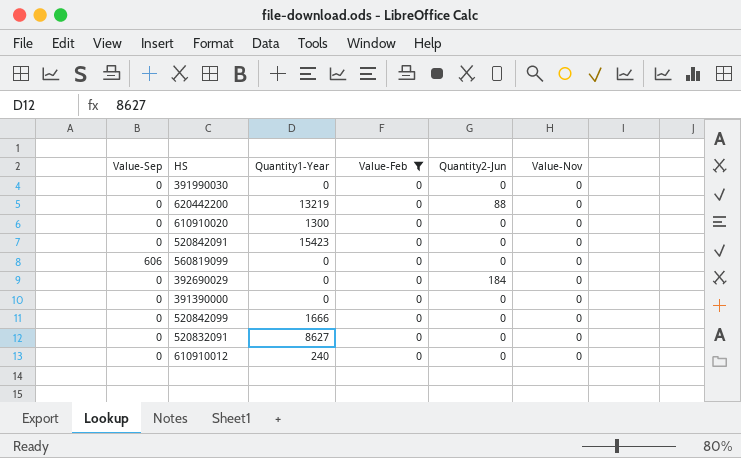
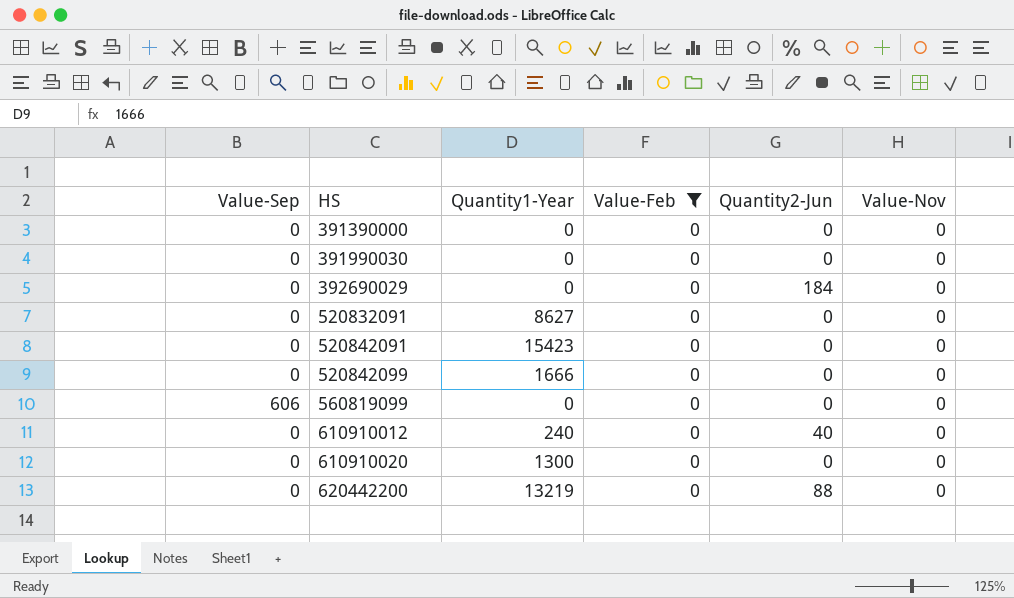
row order: none -> HS ascending
610910012 | Quantity2-Jun: 0 -> 40

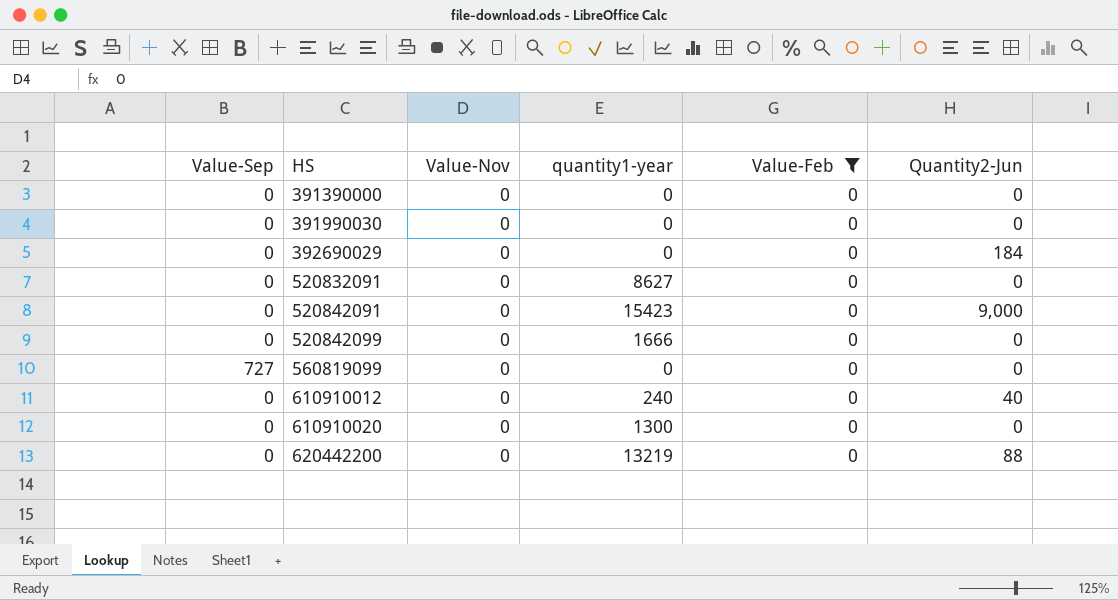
column Value-Nov | position: 6 -> 3
column name: Quantity1-Year -> quantity1-year
520842091 | Quantity2-Jun: 0 -> 9,000
560819099 | Value-Sep: 606 -> 727

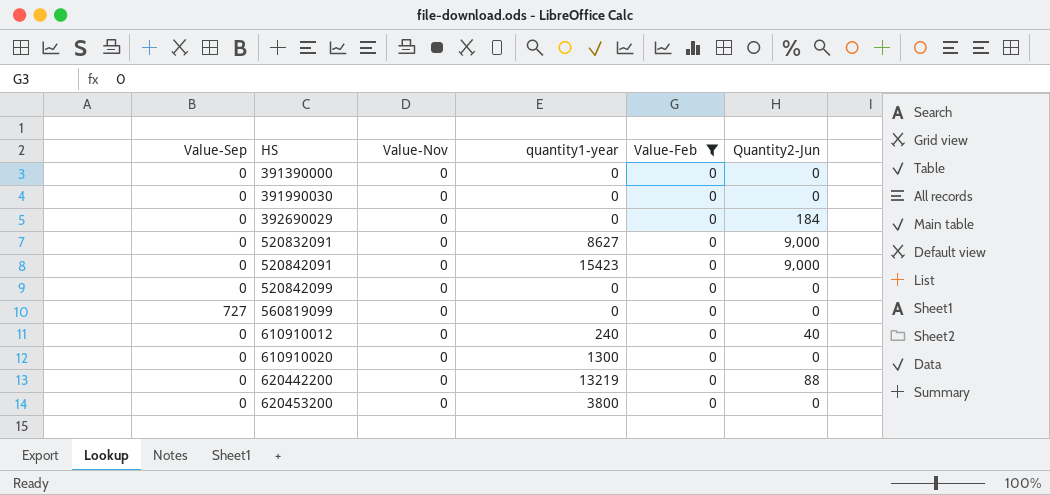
520832091 | Quantity2-Jun: 0 -> 9,000
520842099 | quantity1-year: 1666 -> 0
row 620453200: none -> 0 | 0 | 3800 | 0 | 0

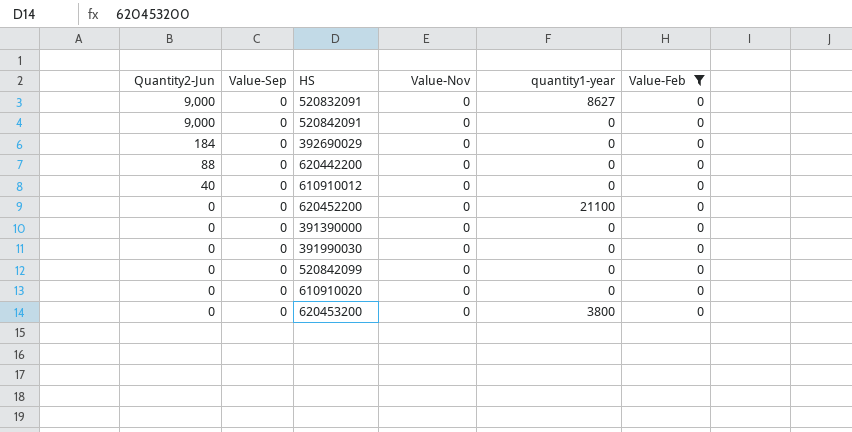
row order: HS ascending -> Quantity2-Jun descending
column Quantity2-Jun | position: 6 -> 1
row 560819099: 727 | 0 | 0 | 0 | 0 -> none
520842091 | quantity1-year: 15423 -> 0
620442200 | quantity1-year: 13219 -> 0
610910012 | quantity1-year: 240 -> 0
row 620452200: none -> 0 | 0 | 0 | 21100 | 0
610910020 | quantity1-year: 1300 -> 0

